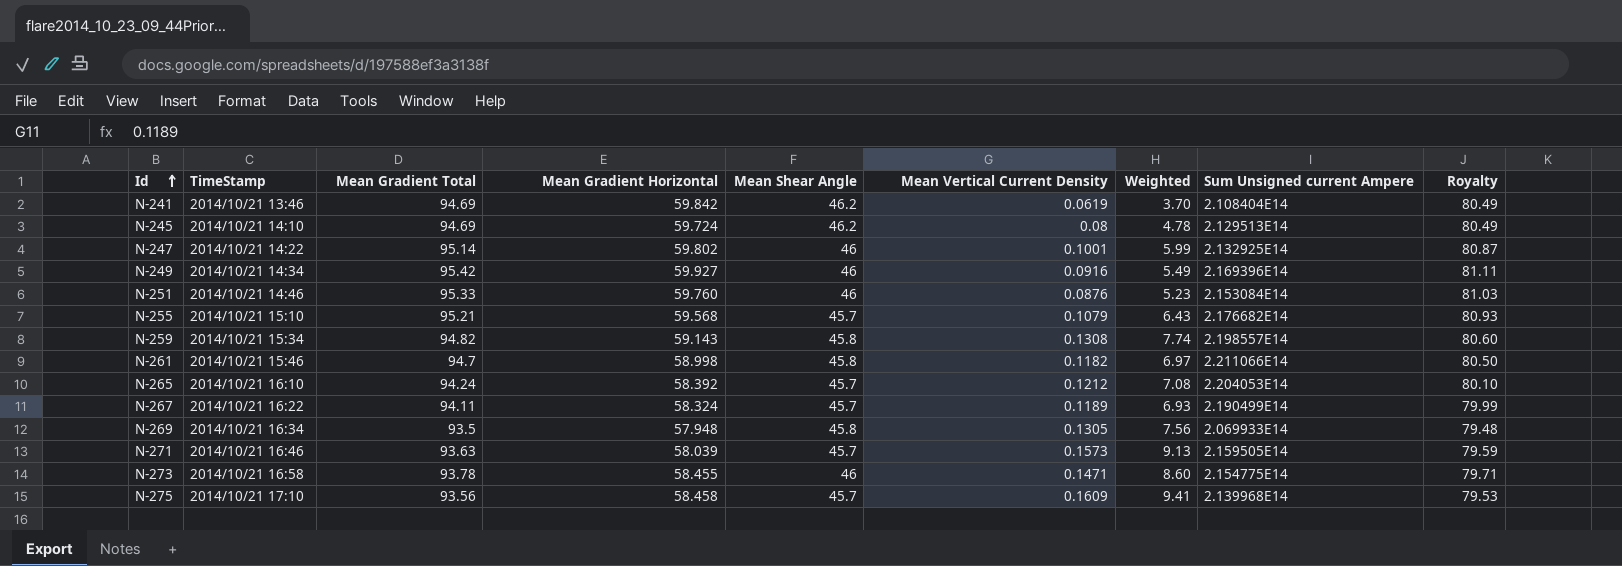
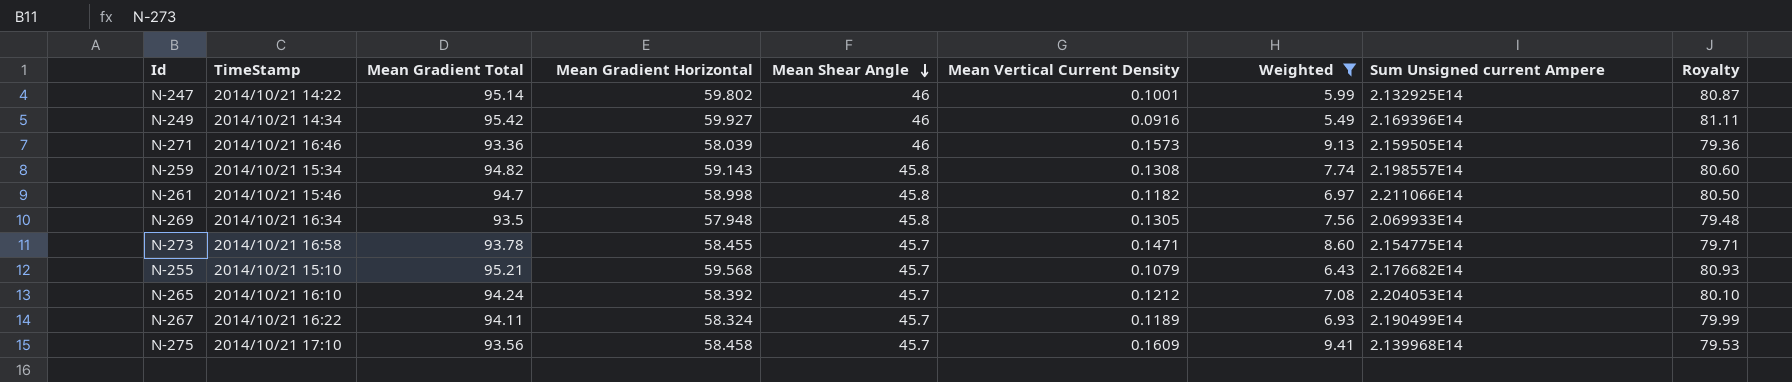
filter: none -> Weighted >= 5.49
row order: Id ascending -> Mean Shear Angle descending
N-271 | Mean Gradient Total: 93.63 -> 93.36
N-271 | Mean Shear Angle: 45.7 -> 46
N-271 | Royalty: 79.59 -> 79.36
N-273 | Mean Shear Angle: 46 -> 45.7

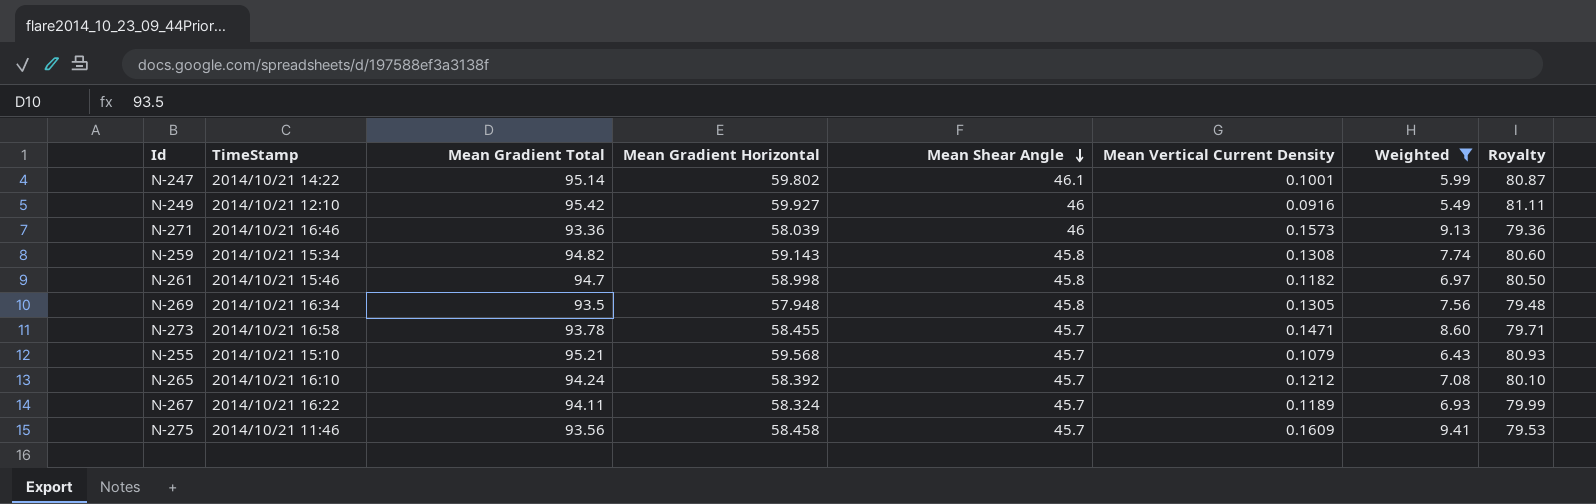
column Sum Unsigned current Ampere | position: 8 -> none
N-247 | Mean Shear Angle: 46 -> 46.1
N-249 | TimeStamp: 2014/10/21 14:34 -> 2014/10/21 12:10
N-275 | TimeStamp: 2014/10/21 17:10 -> 2014/10/21 11:46

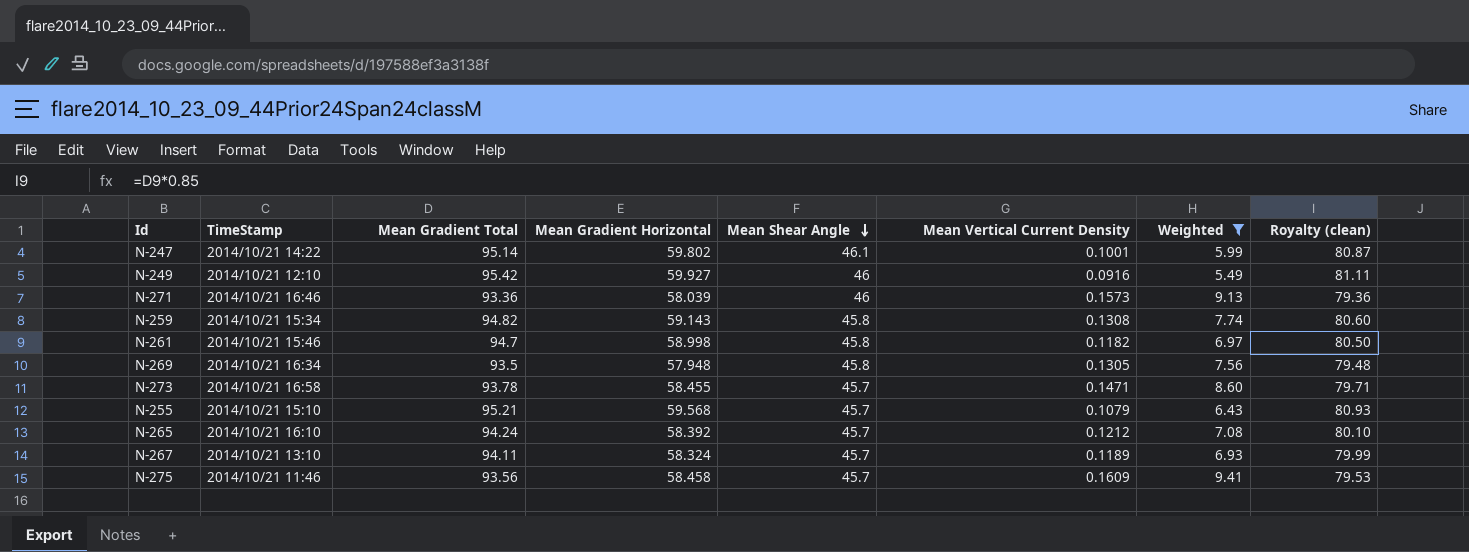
column name: Royalty -> Royalty (clean)
N-267 | TimeStamp: 2014/10/21 16:22 -> 2014/10/21 13:10

